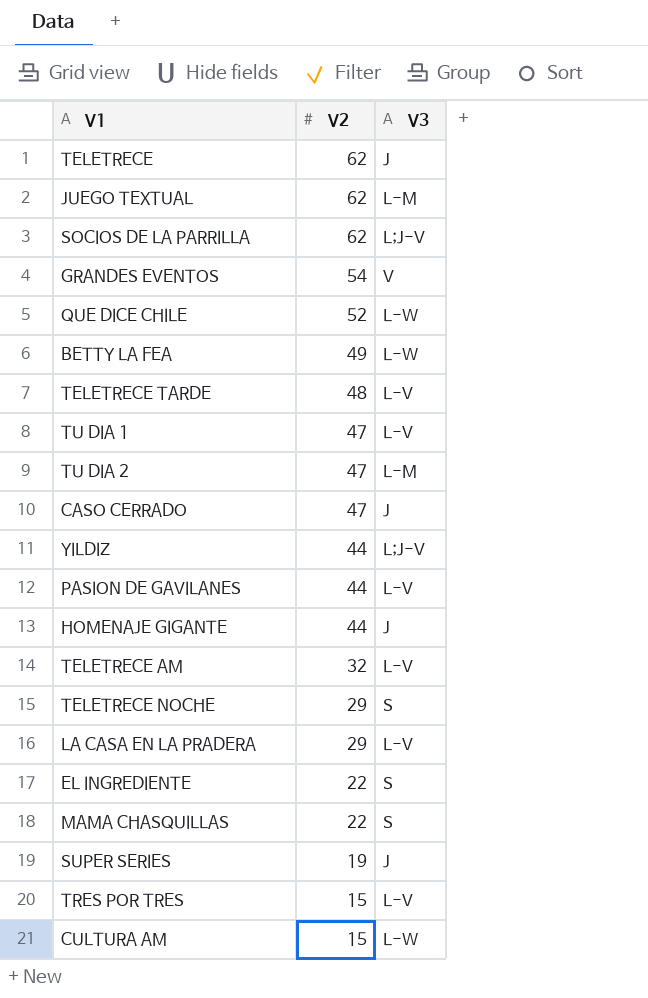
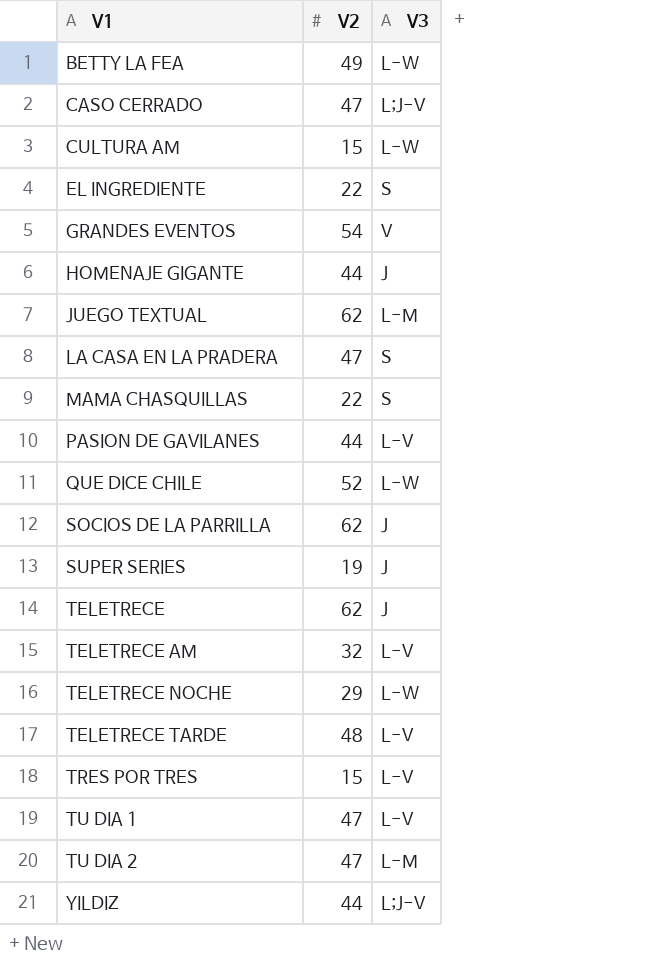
row order: V2 descending -> V1 ascending
CASO CERRADO | V3: J -> L;J-V
LA CASA EN LA PRADERA | V2: 29 -> 47
LA CASA EN LA PRADERA | V3: L-V -> S
SOCIOS DE LA PARRILLA | V3: L;J-V -> J
TELETRECE NOCHE | V3: S -> L-W

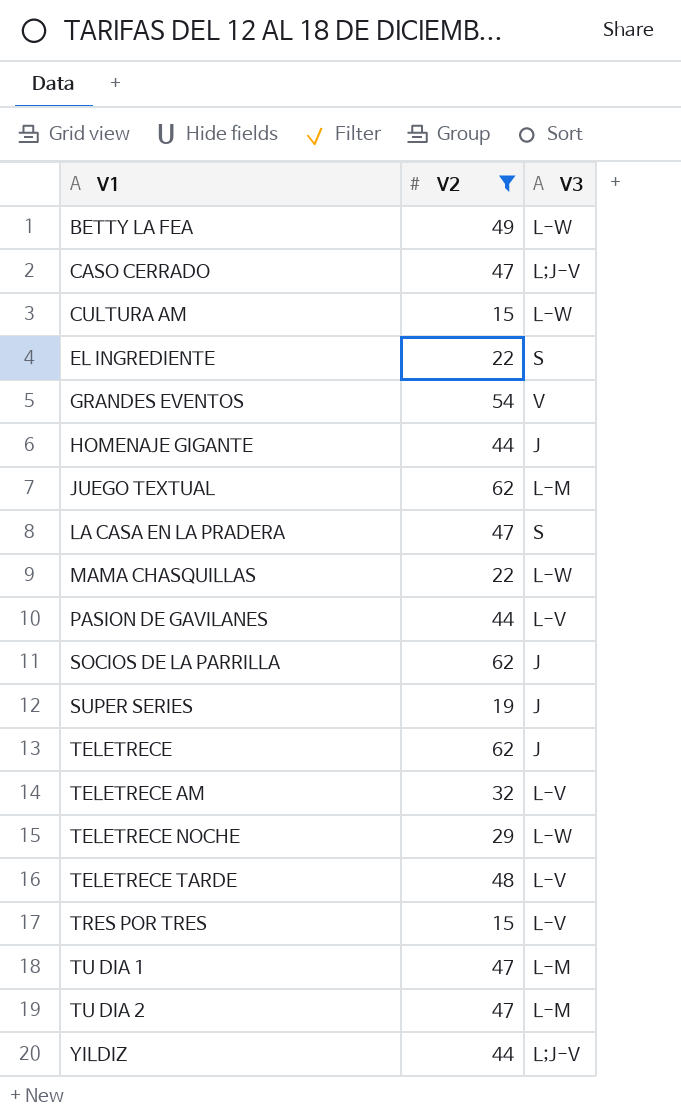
filter: none -> V2 != 52
MAMA CHASQUILLAS | V3: S -> L-W
TU DIA 1 | V3: L-V -> L-M

